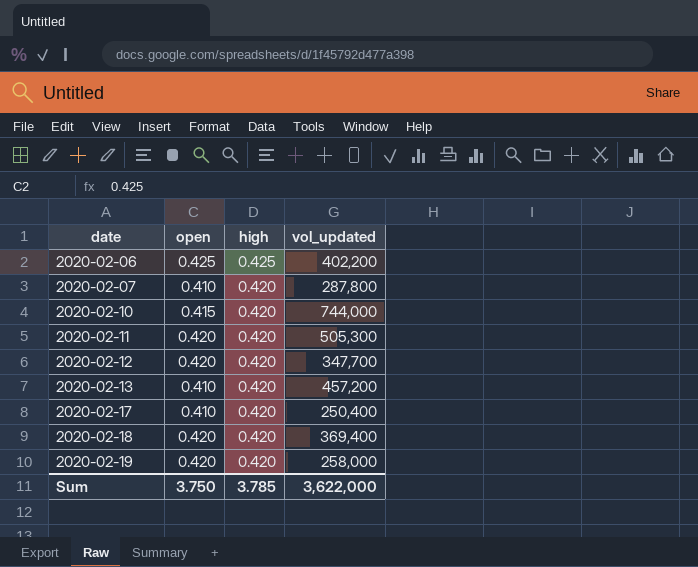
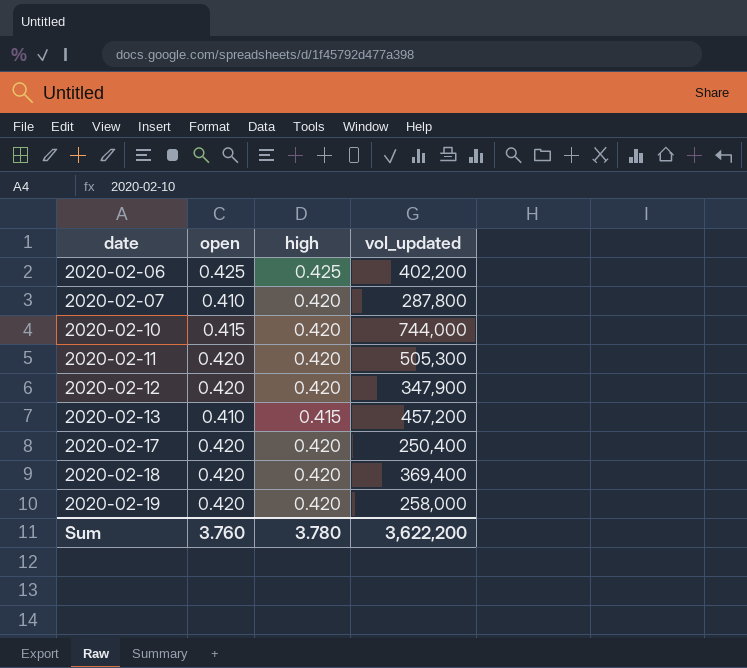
2020-02-12 | vol_updated: 347,700 -> 347,900
2020-02-13 | high: 0.420 -> 0.415
2020-02-17 | open: 0.410 -> 0.420
Sum | open: 3.750 -> 3.760
Sum | high: 3.785 -> 3.780
Sum | vol_updated: 3,622,000 -> 3,622,200

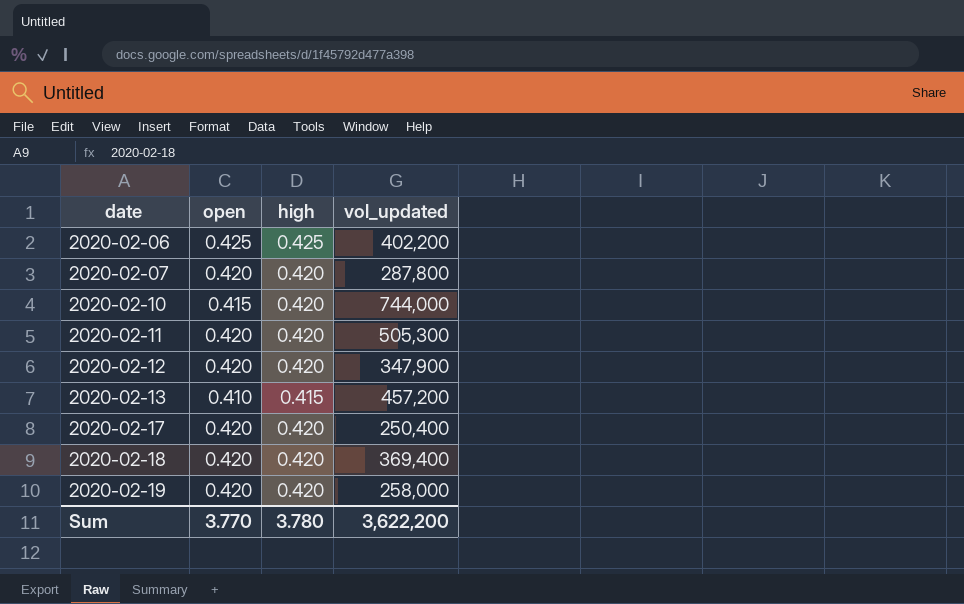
2020-02-07 | open: 0.410 -> 0.420
Sum | open: 3.760 -> 3.770

